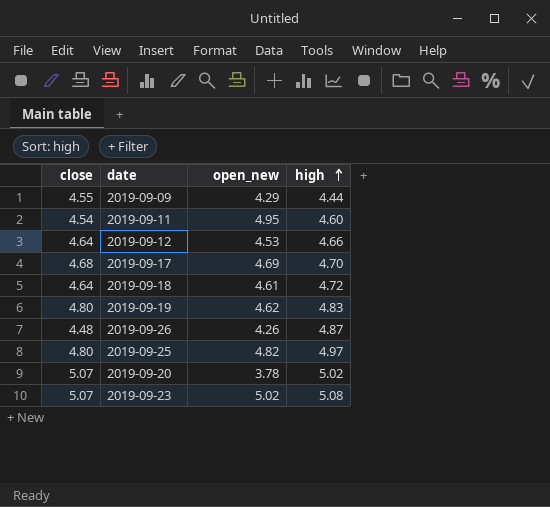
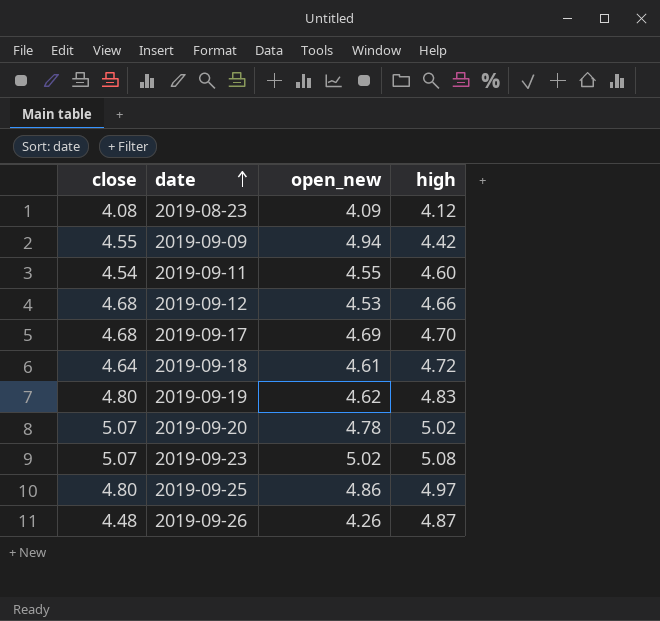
row order: high ascending -> date ascending
row 2019-08-23: none -> 4.08 | 4.09 | 4.12
2019-09-09 | open_new: 4.29 -> 4.94
2019-09-09 | high: 4.44 -> 4.42
2019-09-11 | open_new: 4.95 -> 4.55
2019-09-12 | close: 4.64 -> 4.68
2019-09-20 | open_new: 3.78 -> 4.78
2019-09-25 | open_new: 4.82 -> 4.86

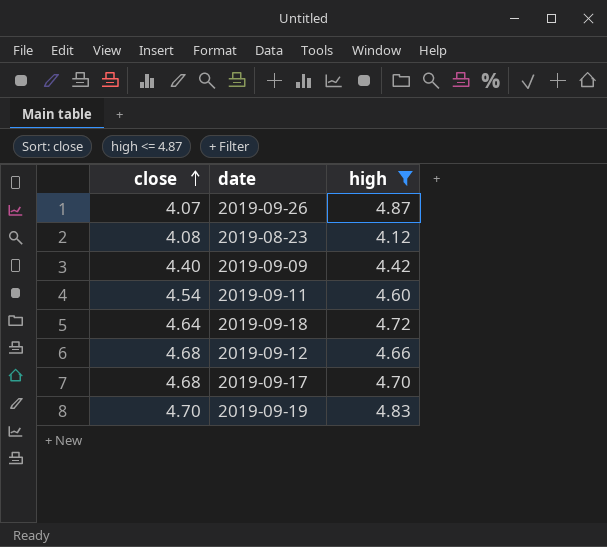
filter: none -> high <= 4.87
row order: date ascending -> close ascending
column open_new | position: 3 -> none
2019-09-26 | close: 4.48 -> 4.07
2019-09-09 | close: 4.55 -> 4.40
2019-09-19 | close: 4.80 -> 4.70

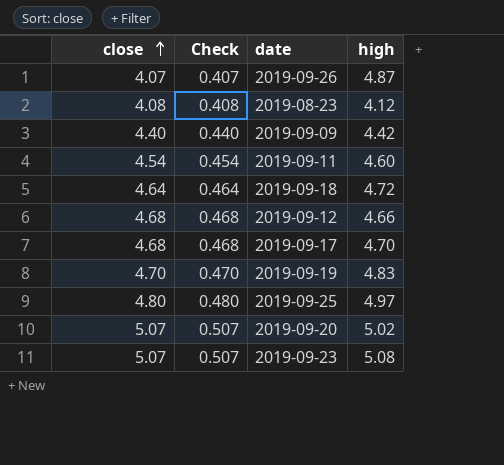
filter: high <= 4.87 -> none
column Check | formula: none -> [close] * 0.1

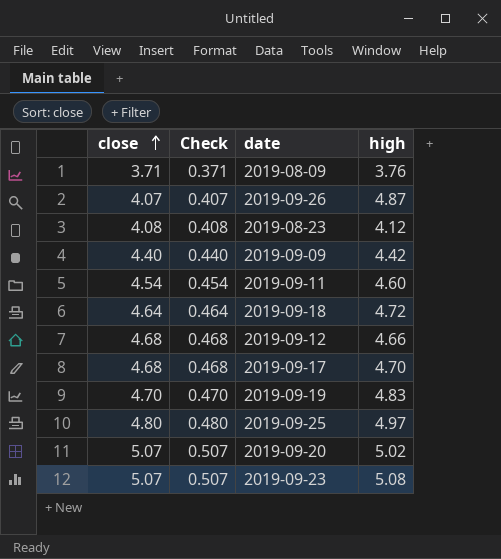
row 2019-08-09: none -> 3.71 | 0.371 | 3.76

